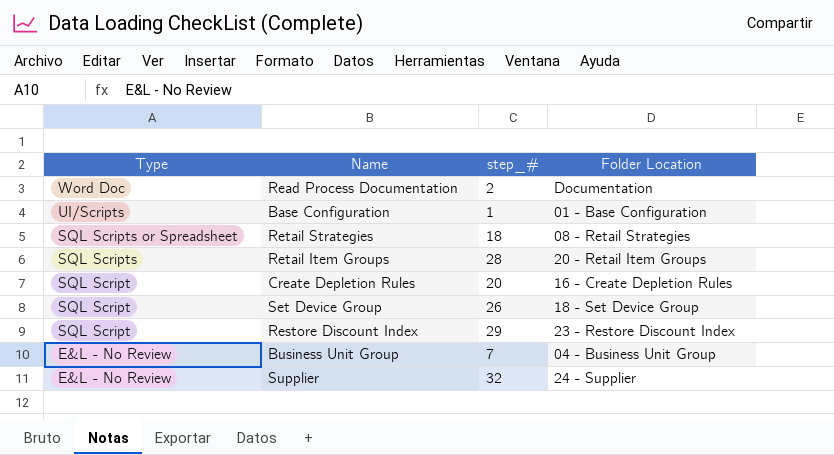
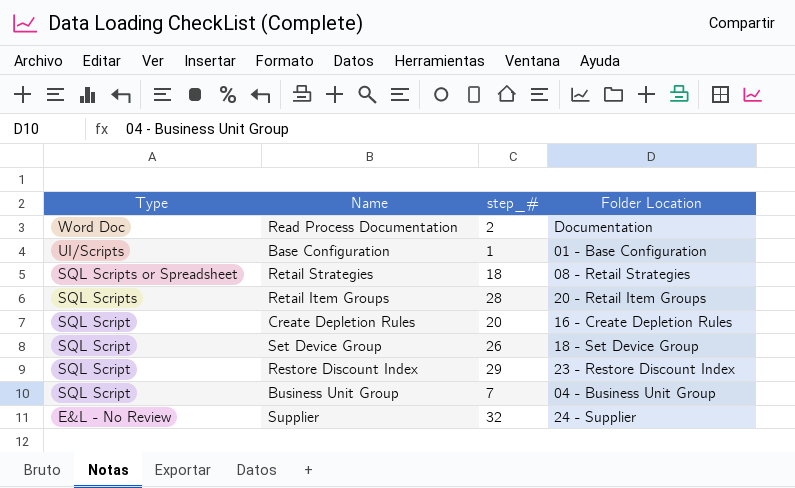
Business Unit Group | Type: E&L - No Review -> SQL Script

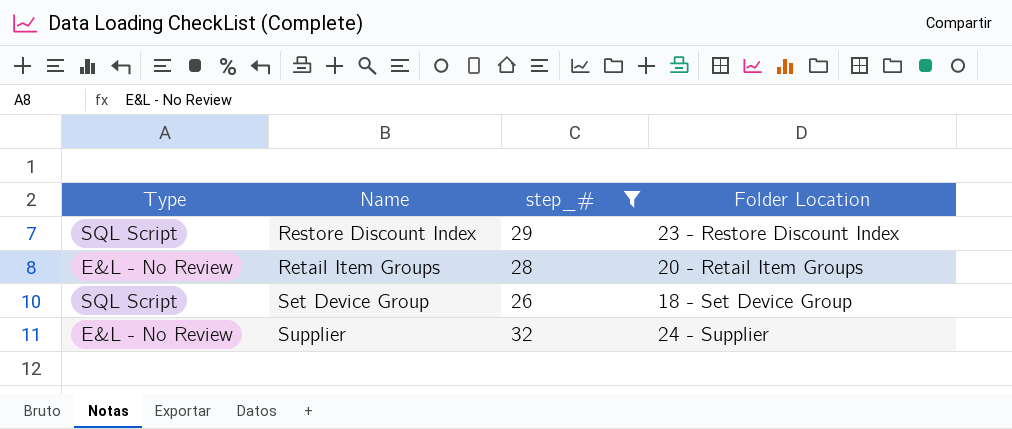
filter: none -> step_# >= 26
row order: Type descending -> Name ascending
Retail Item Groups | Type: SQL Scripts -> E&L - No Review

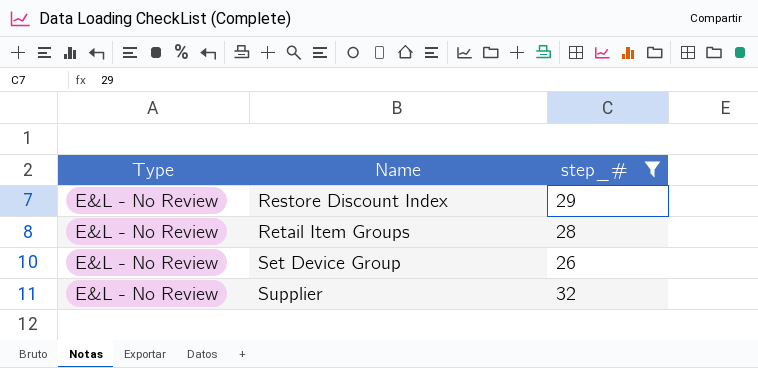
column Folder Location | position: 4 -> none
Restore Discount Index | Type: SQL Script -> E&L - No Review
Set Device Group | Type: SQL Script -> E&L - No Review

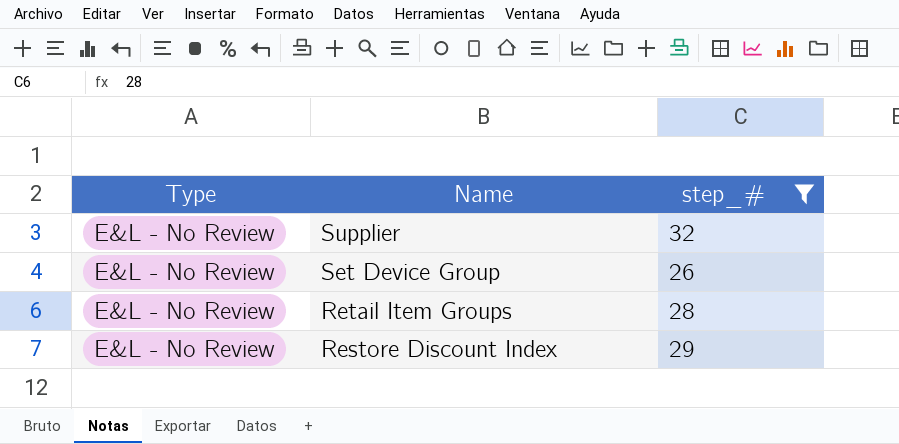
row order: Name ascending -> Name descending

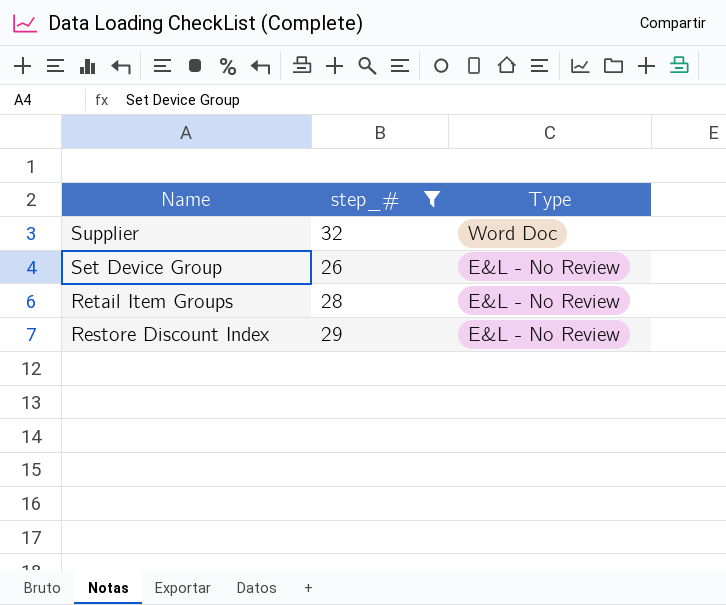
column Type | position: 1 -> 3
Supplier | Type: E&L - No Review -> Word Doc

